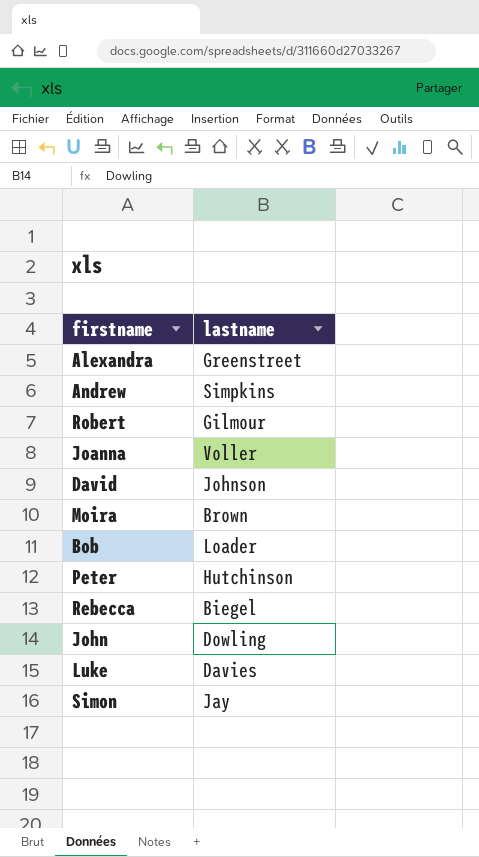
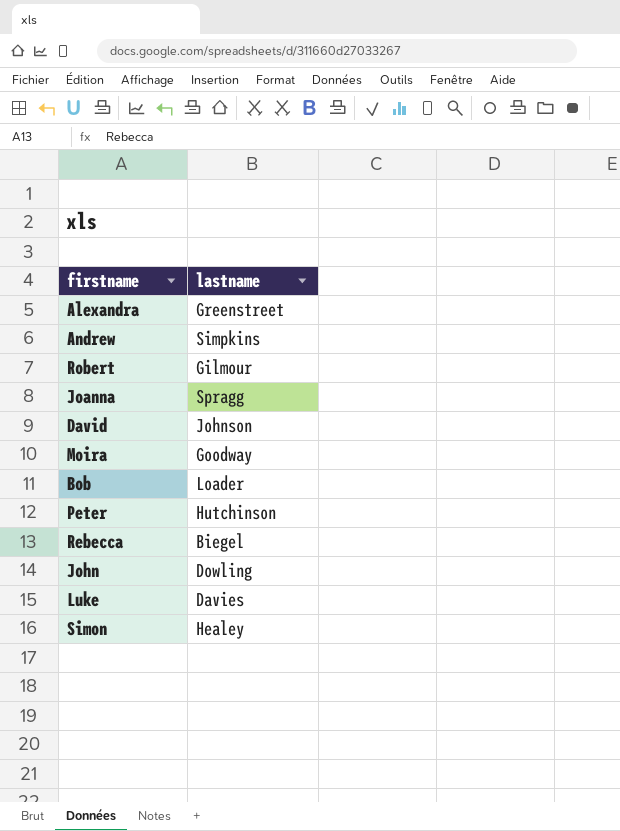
Joanna | lastname: Voller -> Spragg
Moira | lastname: Brown -> Goodway
Simon | lastname: Jay -> Healey

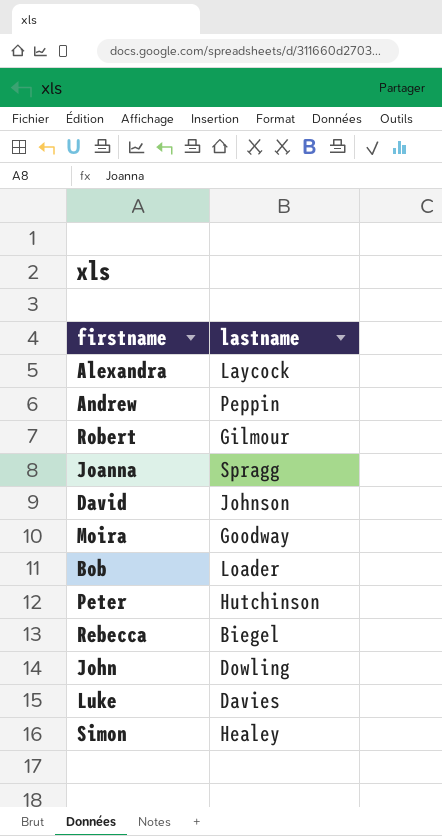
Alexandra | lastname: Greenstreet -> Laycock
Andrew | lastname: Simpkins -> Peppin

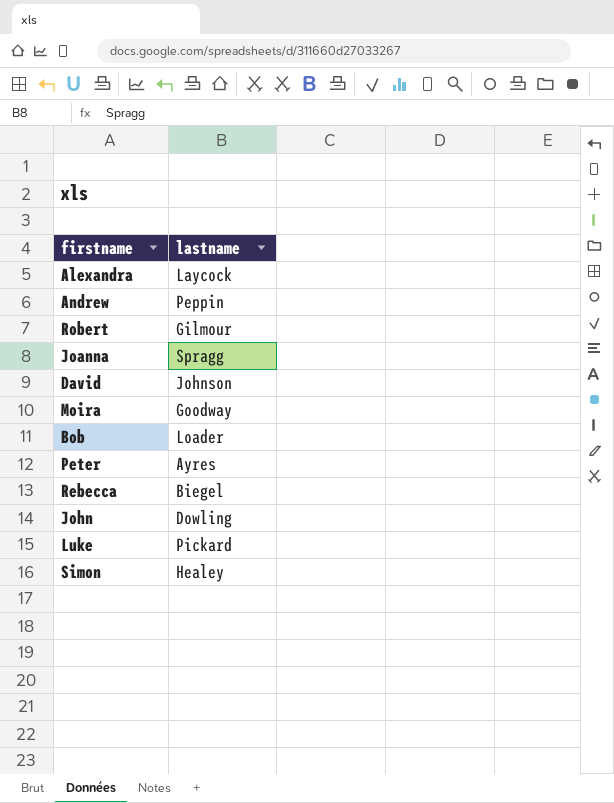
Peter | lastname: Hutchinson -> Ayres
Luke | lastname: Davies -> Pickard

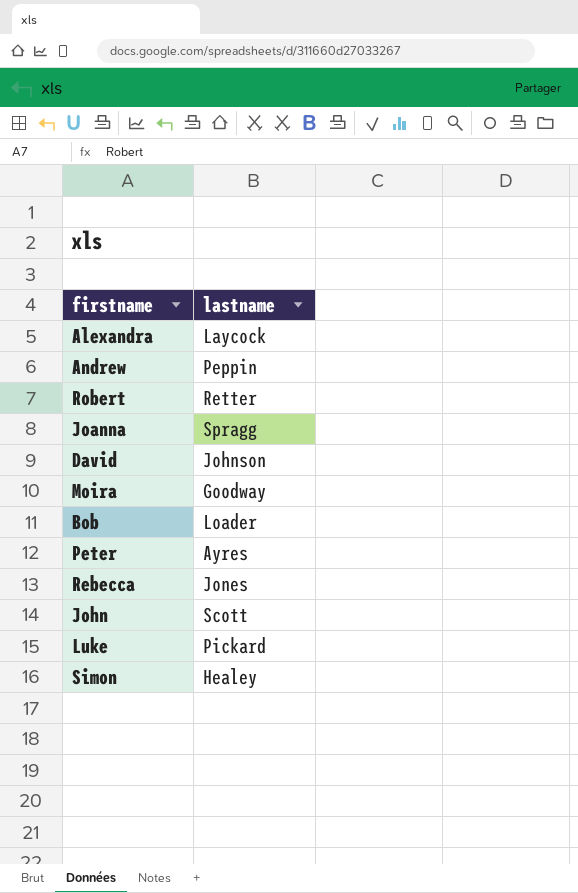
Robert | lastname: Gilmour -> Retter
Rebecca | lastname: Biegel -> Jones
John | lastname: Dowling -> Scott

